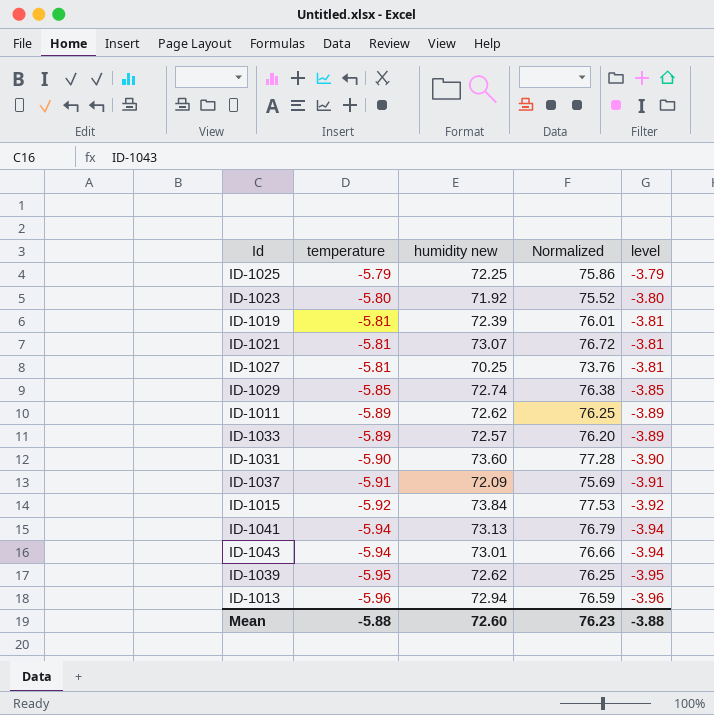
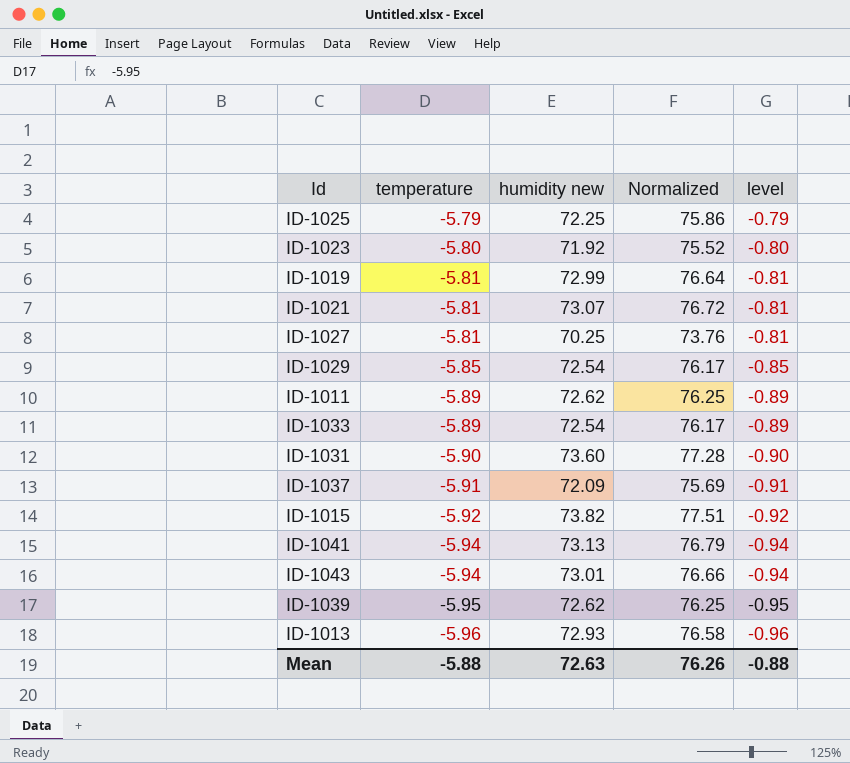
column level | formula: [temperature] + 2 -> [temperature] + 5
ID-1019 | humidity new: 72.39 -> 72.99
ID-1019 | Normalized: 76.01 -> 76.64
ID-1029 | humidity new: 72.74 -> 72.54
ID-1029 | Normalized: 76.38 -> 76.17
ID-1033 | humidity new: 72.57 -> 72.54
ID-1033 | Normalized: 76.20 -> 76.17
ID-1015 | humidity new: 73.84 -> 73.82
ID-1015 | Normalized: 77.53 -> 77.51
ID-1013 | humidity new: 72.94 -> 72.93
ID-1013 | Normalized: 76.59 -> 76.58
Mean | humidity new: 72.60 -> 72.63
Mean | Normalized: 76.23 -> 76.26
Mean | level: -3.88 -> -0.88

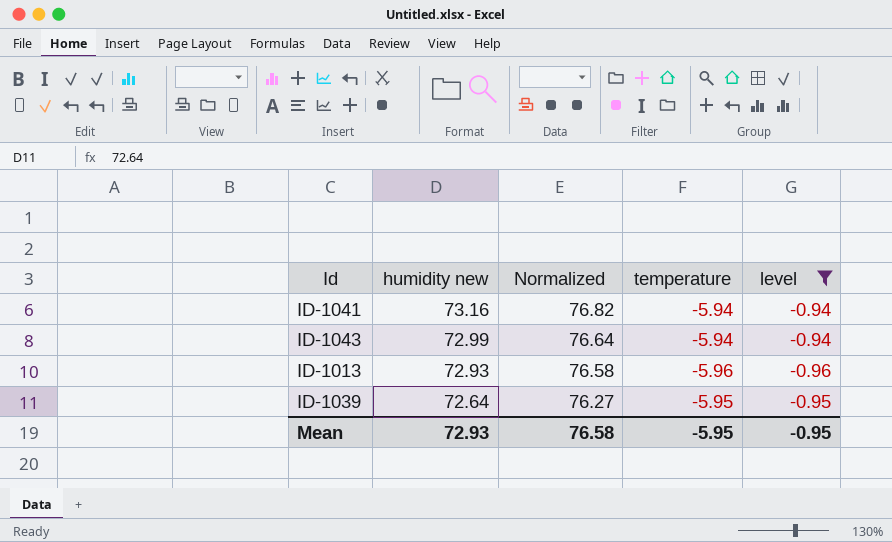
filter: none -> level <= -0.94
row order: temperature descending -> humidity new descending
column temperature | position: 2 -> 4
ID-1041 | humidity new: 73.13 -> 73.16
ID-1041 | Normalized: 76.79 -> 76.82
ID-1043 | humidity new: 73.01 -> 72.99
ID-1043 | Normalized: 76.66 -> 76.64
ID-1039 | humidity new: 72.62 -> 72.64
ID-1039 | Normalized: 76.25 -> 76.27
Mean | humidity new: 72.63 -> 72.93
Mean | Normalized: 76.26 -> 76.58
Mean | temperature: -5.88 -> -5.95
Mean | level: -0.88 -> -0.95

